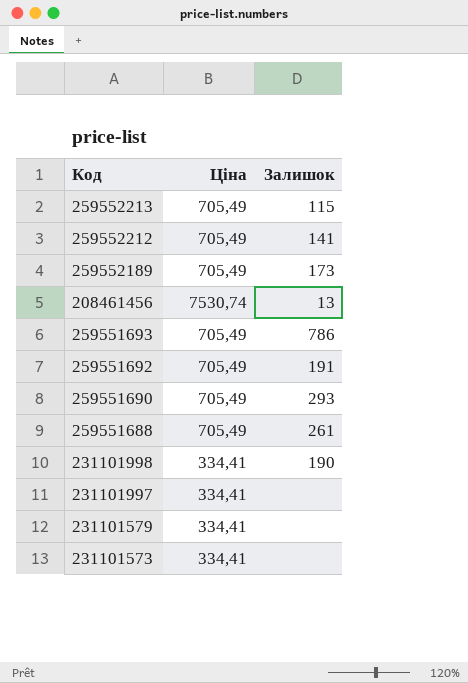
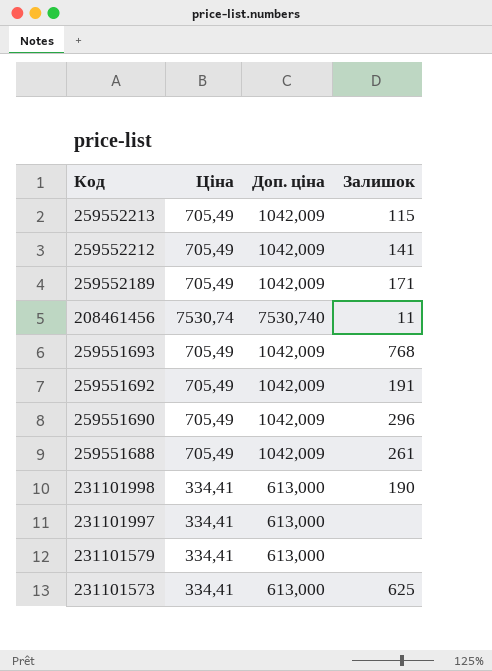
column Доп. ціна | position: none -> 3
259552189 | Залишок: 173 -> 171
208461456 | Залишок: 13 -> 11
259551693 | Залишок: 786 -> 768
259551690 | Залишок: 293 -> 296
231101573 | Залишок: none -> 625

